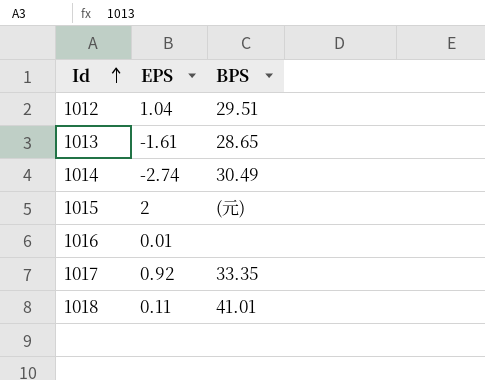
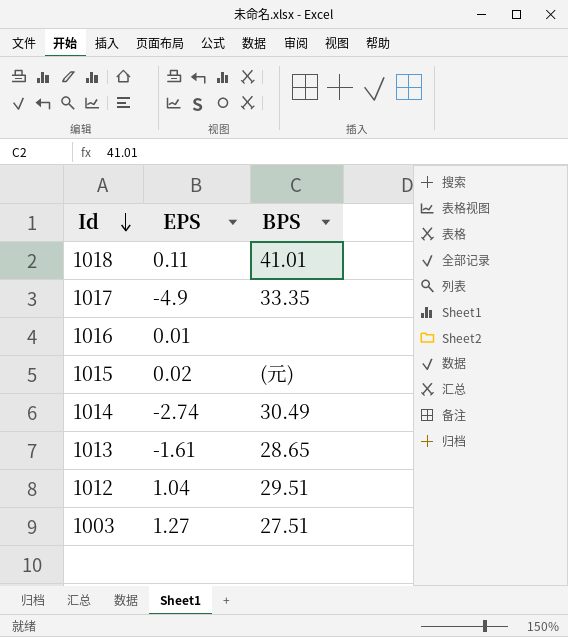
row order: Id ascending -> Id descending
1017 | EPS: 0.92 -> -4.9
1015 | EPS: 2 -> 0.02
row 1003: none -> 1.27 | 27.51

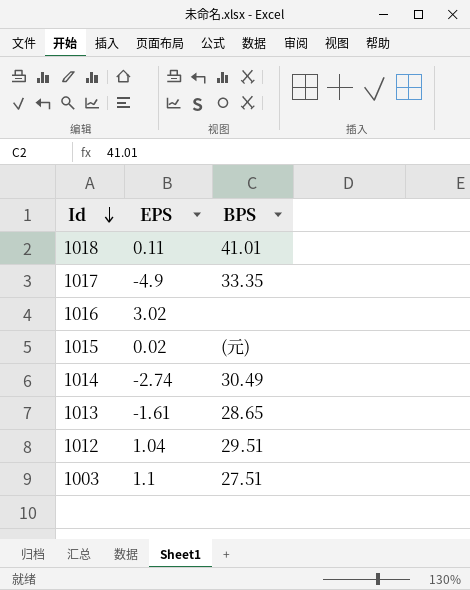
1016 | EPS: 0.01 -> 3.02
1003 | EPS: 1.27 -> 1.1

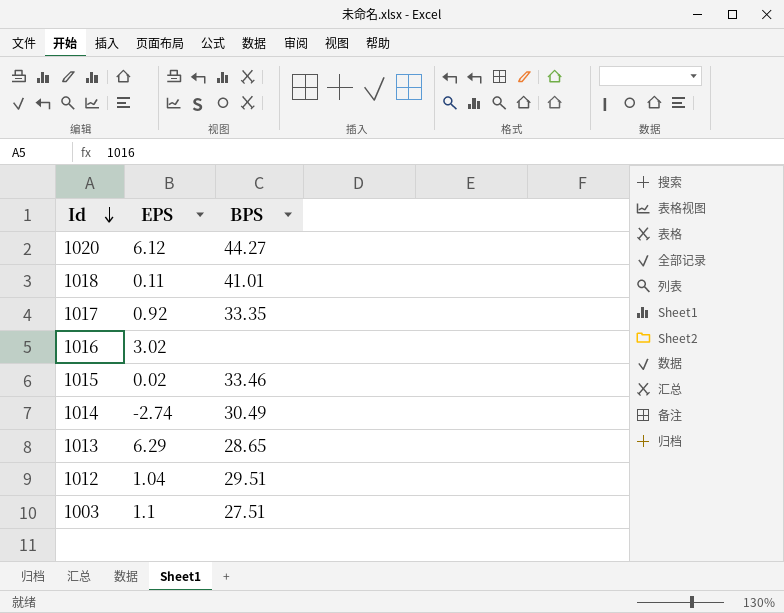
row 1020: none -> 6.12 | 44.27
1017 | EPS: -4.9 -> 0.92
1015 | BPS: (元) -> 33.46
1013 | EPS: -1.61 -> 6.29

